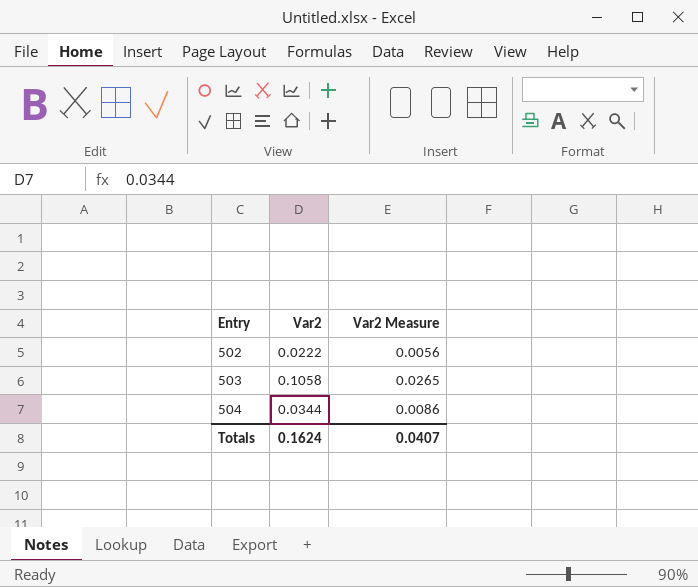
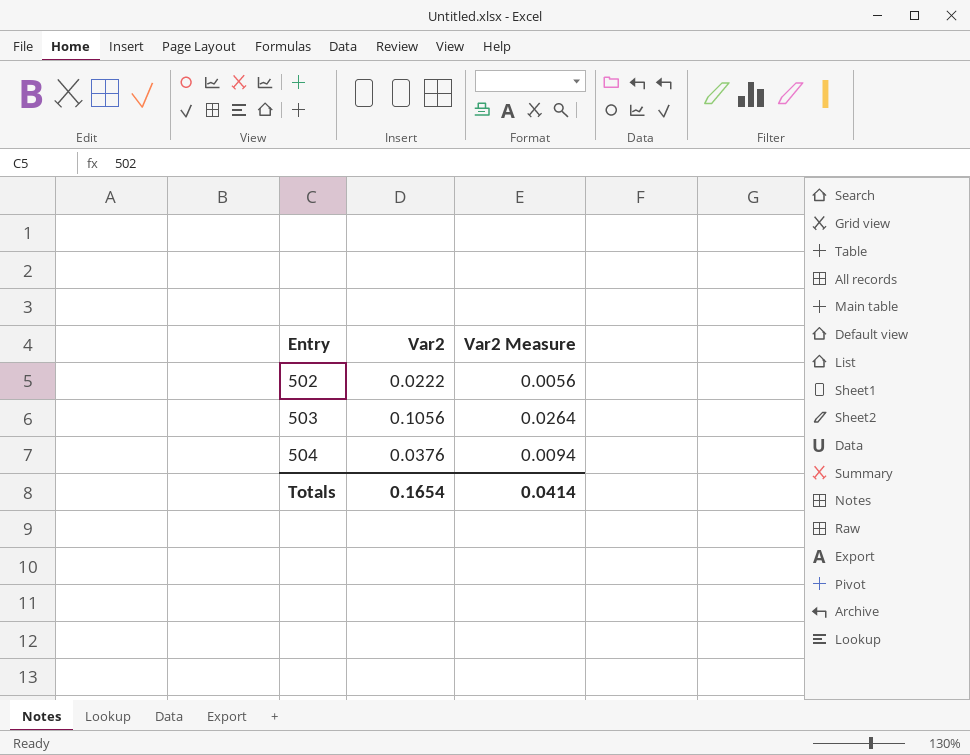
503 | Var2: 0.1058 -> 0.1056
503 | Var2 Measure: 0.0265 -> 0.0264
504 | Var2: 0.0344 -> 0.0376
504 | Var2 Measure: 0.0086 -> 0.0094
Totals | Var2: 0.1624 -> 0.1654
Totals | Var2 Measure: 0.0407 -> 0.0414

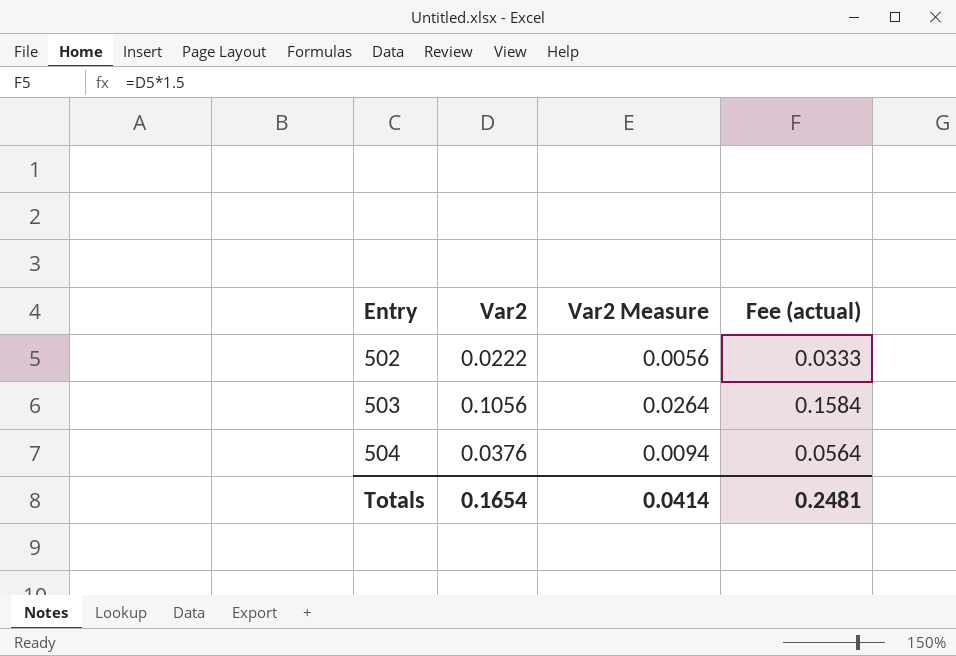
column Fee (actual) | formula: none -> [Var2] * 1.5

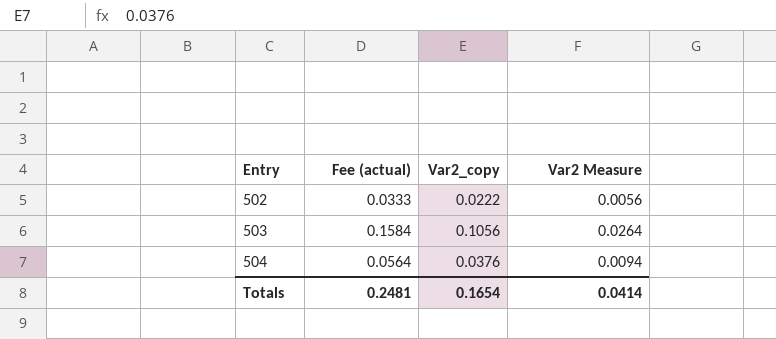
column Fee (actual) | position: 4 -> 2
column name: Var2 -> Var2_copy

